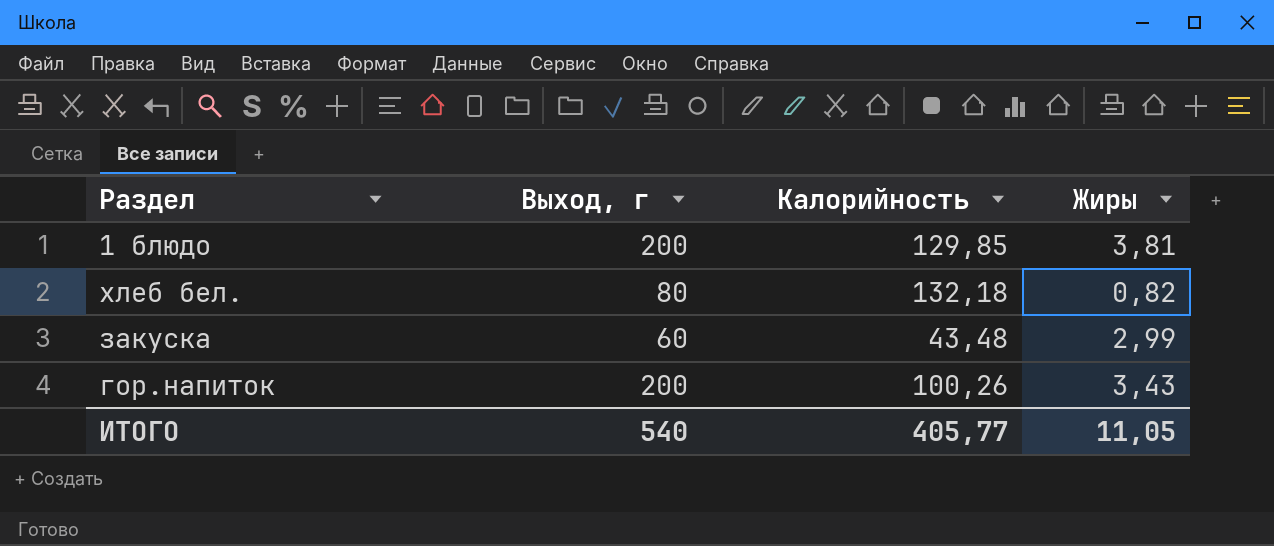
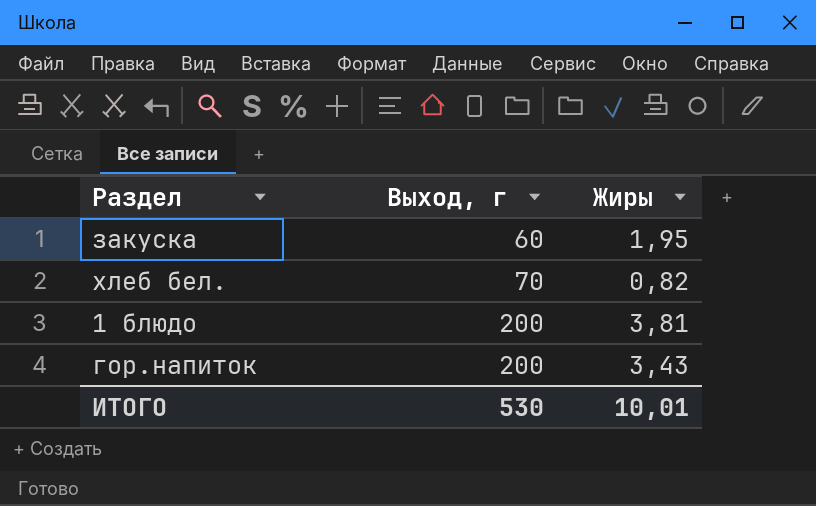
row order: none -> Выход, г ascending
column Калорийность | position: 3 -> none
закуска | Жиры: 2,99 -> 1,95
хлеб бел. | Выход, г: 80 -> 70
ИТОГО | Выход, г: 540 -> 530
ИТОГО | Жиры: 11,05 -> 10,01

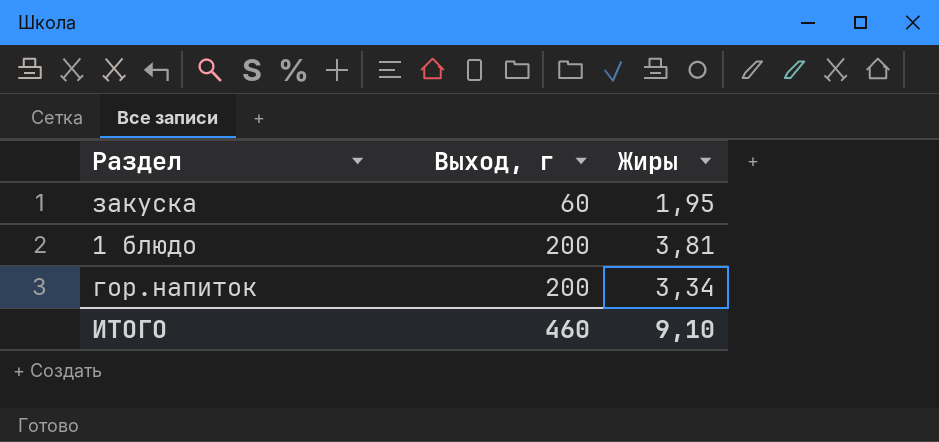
row хлеб бел.: 70 | 0,82 -> none
гор.напиток | Жиры: 3,43 -> 3,34
ИТОГО | Выход, г: 530 -> 460
ИТОГО | Жиры: 10,01 -> 9,10

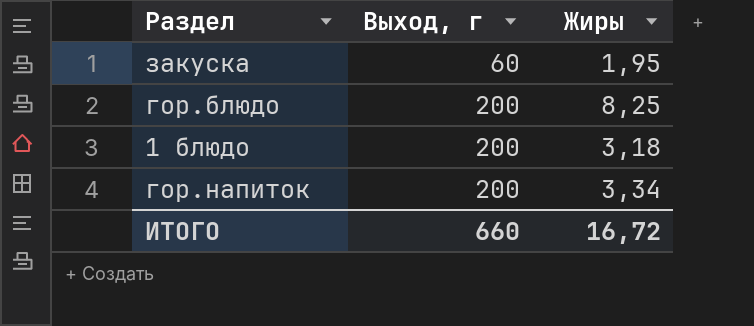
row гор.блюдо: none -> 200 | 8,25
1 блюдо | Жиры: 3,81 -> 3,18
ИТОГО | Выход, г: 460 -> 660
ИТОГО | Жиры: 9,10 -> 16,72

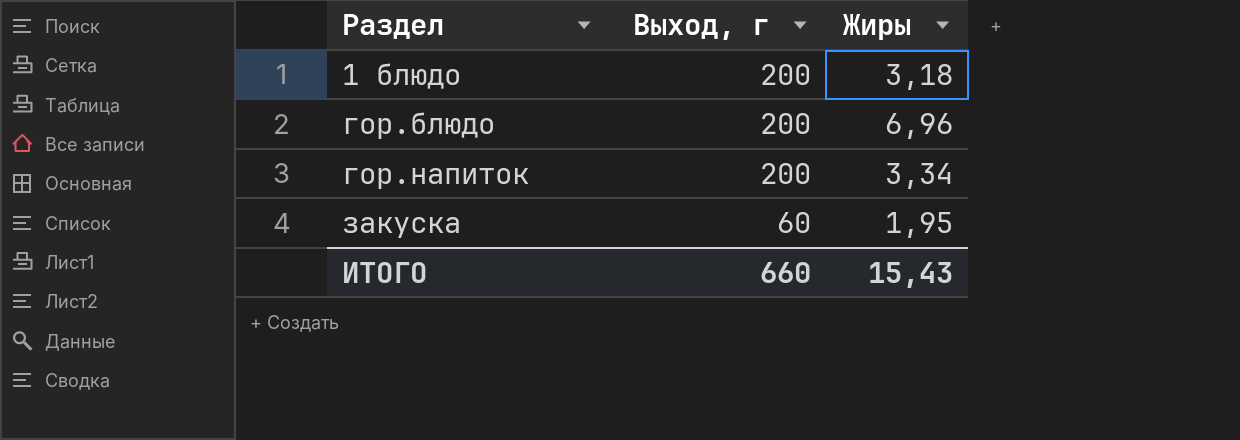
row order: Выход, г ascending -> Раздел ascending
гор.блюдо | Жиры: 8,25 -> 6,96
ИТОГО | Жиры: 16,72 -> 15,43

